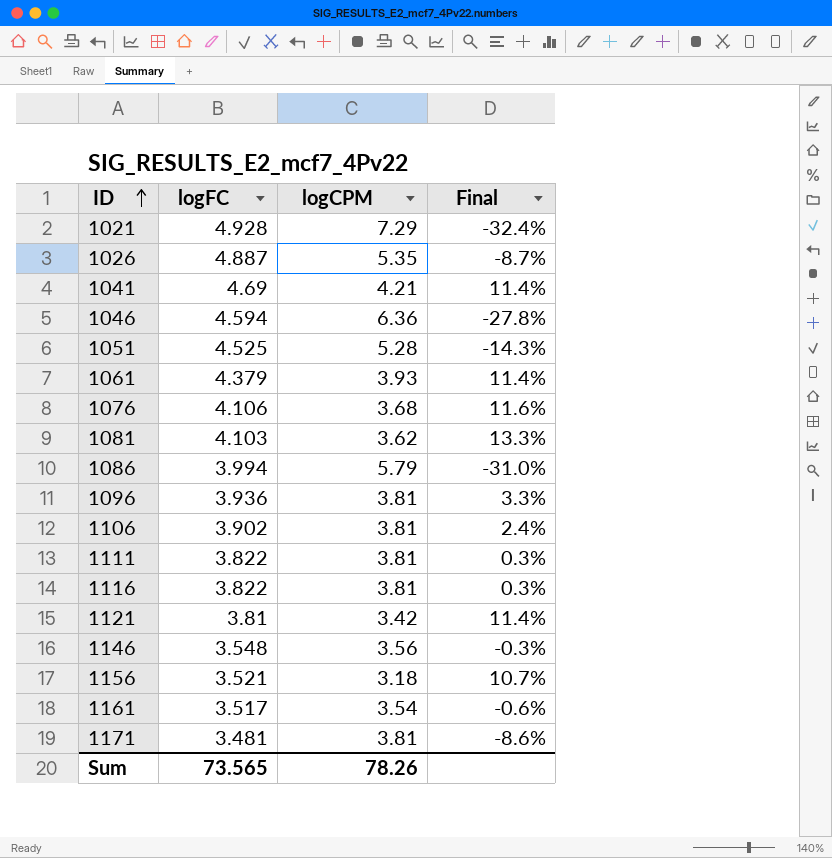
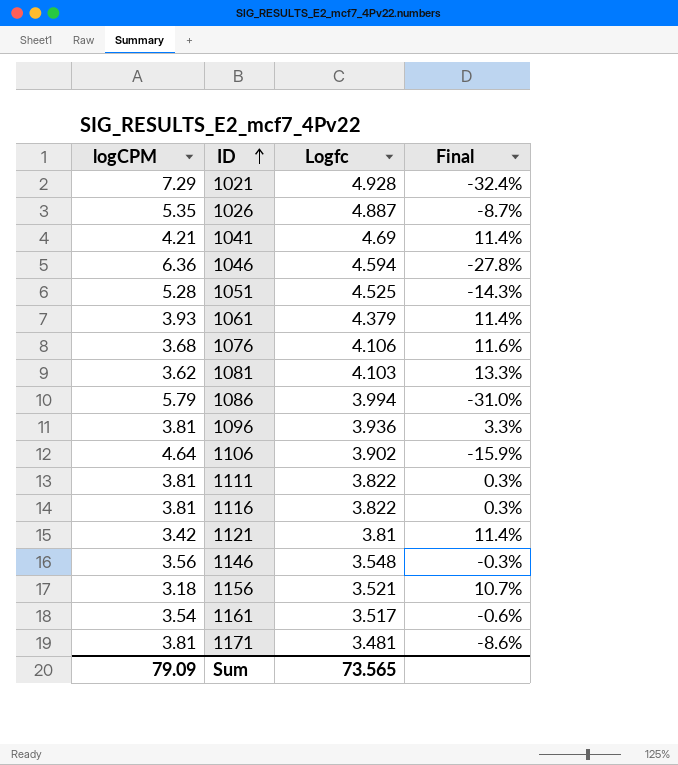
column logCPM | position: 3 -> 1
column name: logFC -> Logfc
1106 | logCPM: 3.81 -> 4.64
1106 | Final: 2.4% -> -15.9%
Sum | logCPM: 78.26 -> 79.09

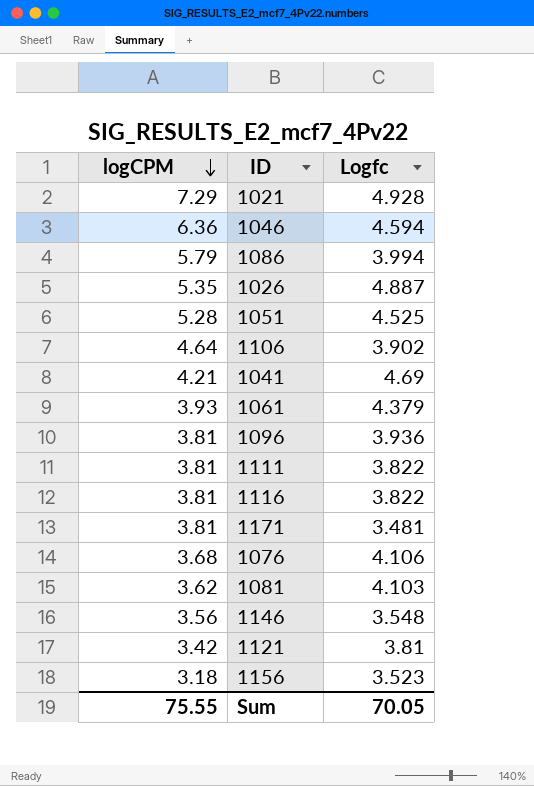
row order: ID ascending -> logCPM descending
column Final | formula: ([Logfc] - [logCPM]) / [logCPM] -> none
row 1161: 3.54 | 3.517 | -0.6% -> none
1156 | Logfc: 3.521 -> 3.523
Sum | logCPM: 79.09 -> 75.55
Sum | Logfc: 73.565 -> 70.05

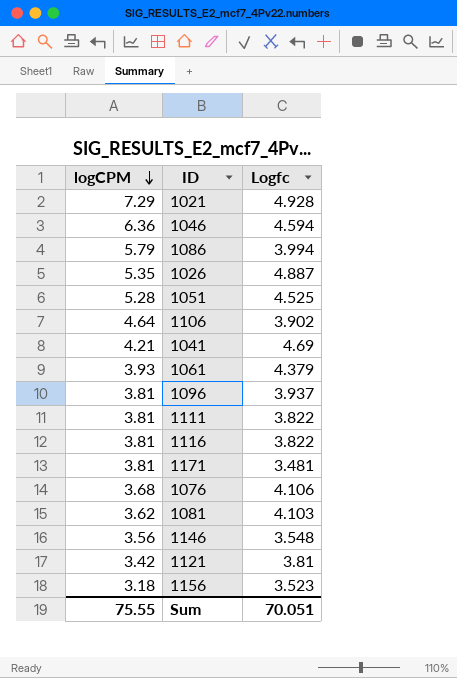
1096 | Logfc: 3.936 -> 3.937
Sum | Logfc: 70.05 -> 70.051

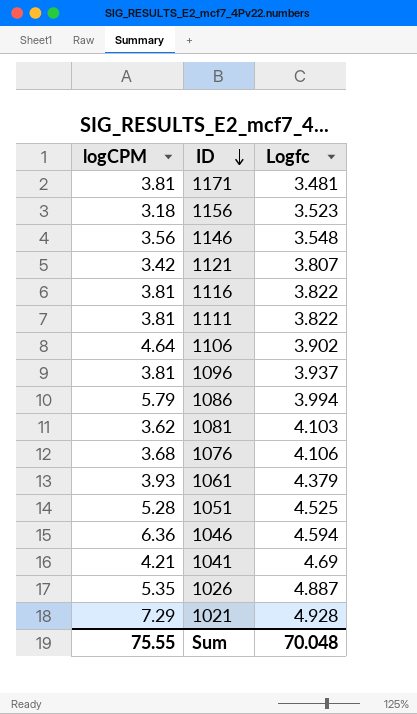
row order: logCPM descending -> ID descending
1121 | Logfc: 3.81 -> 3.807
Sum | Logfc: 70.051 -> 70.048

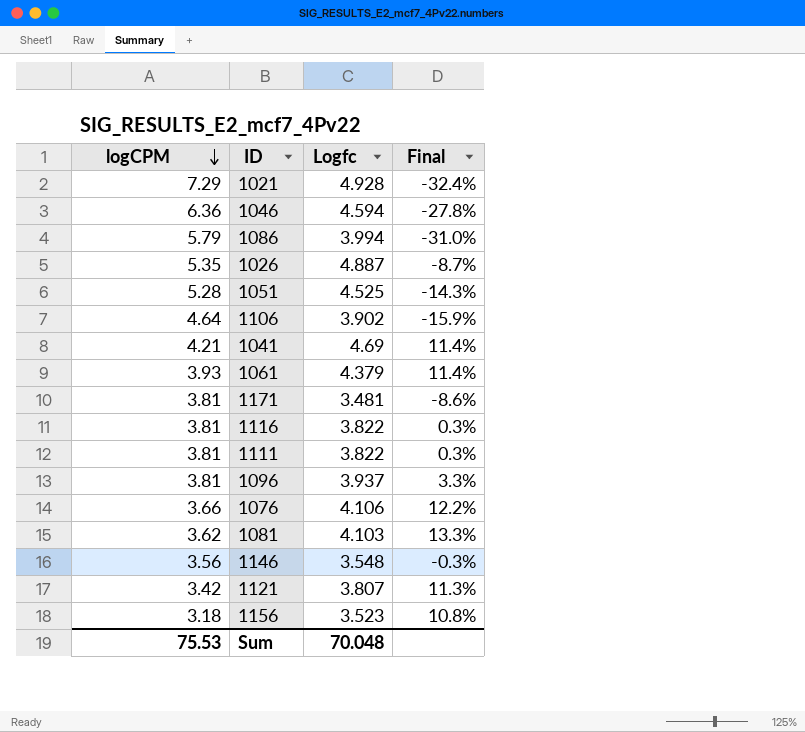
row order: ID descending -> logCPM descending
column Final | formula: none -> ([Logfc] - [logCPM]) / [logCPM]
1076 | logCPM: 3.68 -> 3.66
Sum | logCPM: 75.55 -> 75.53

